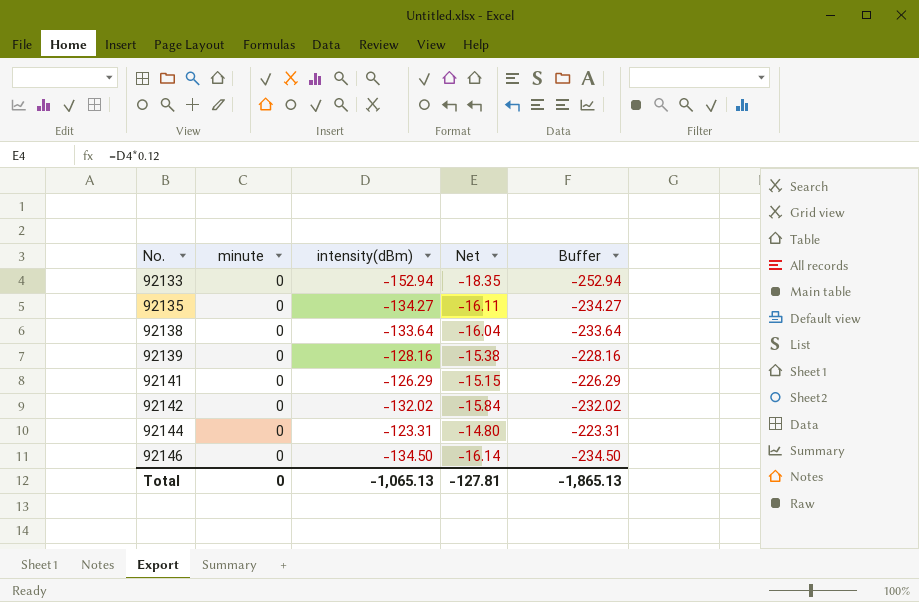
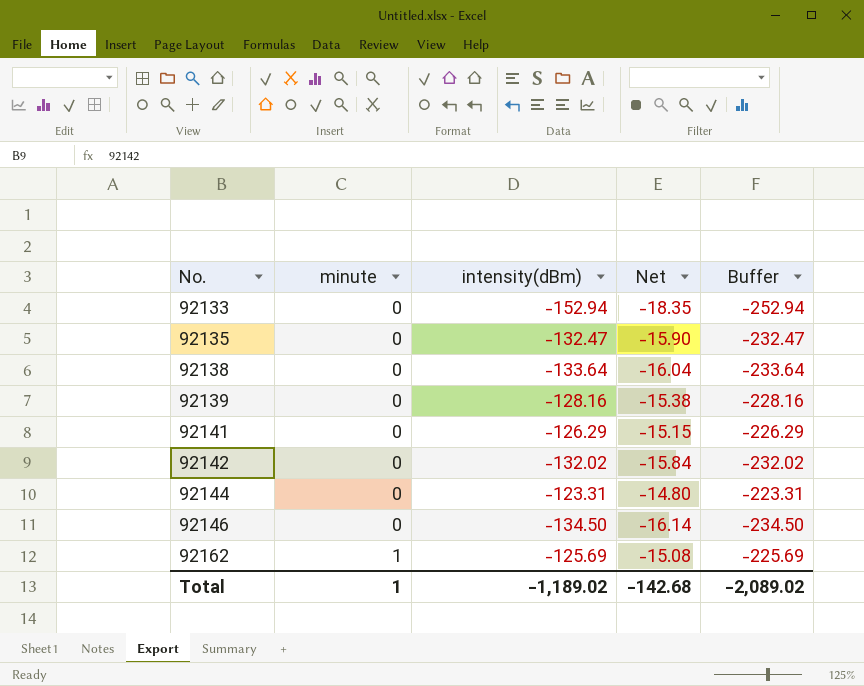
92135 | intensity(dBm): -134.27 -> -132.47
92135 | Net: -16.11 -> -15.90
92135 | Buffer: -234.27 -> -232.47
row 92162: none -> 1 | -125.69 | -15.08 | -225.69
Total | minute: 0 -> 1
Total | intensity(dBm): -1,065.13 -> -1,189.02
Total | Net: -127.81 -> -142.68
Total | Buffer: -1,865.13 -> -2,089.02

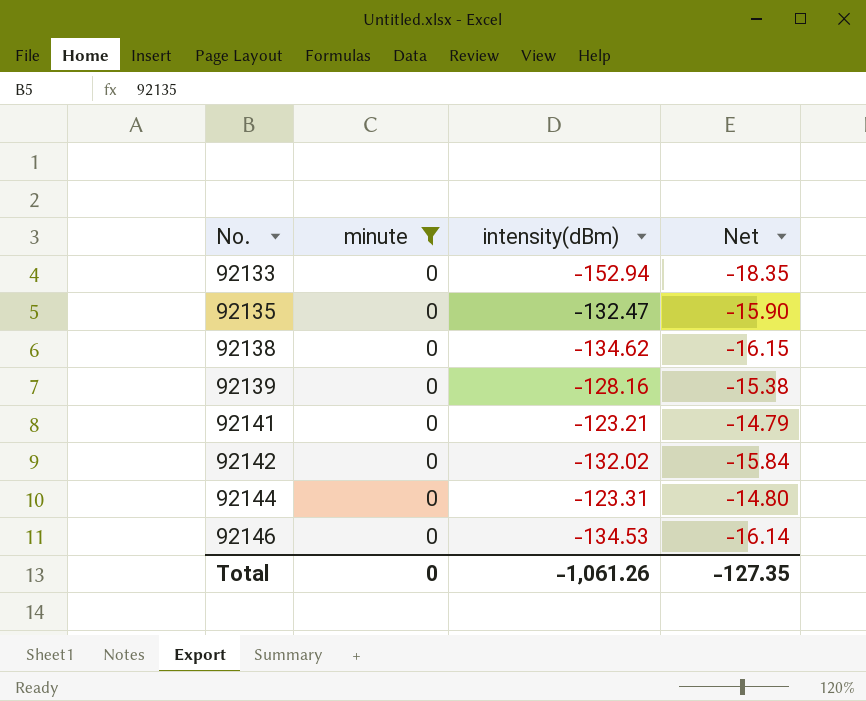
filter: none -> minute = 0
column Buffer | formula: [intensity(dBm)] - 100 -> none
92138 | intensity(dBm): -133.64 -> -134.62
92138 | Net: -16.04 -> -16.15
92141 | intensity(dBm): -126.29 -> -123.21
92141 | Net: -15.15 -> -14.79
92146 | intensity(dBm): -134.50 -> -134.53
Total | minute: 1 -> 0
Total | intensity(dBm): -1,189.02 -> -1,061.26
Total | Net: -142.68 -> -127.35

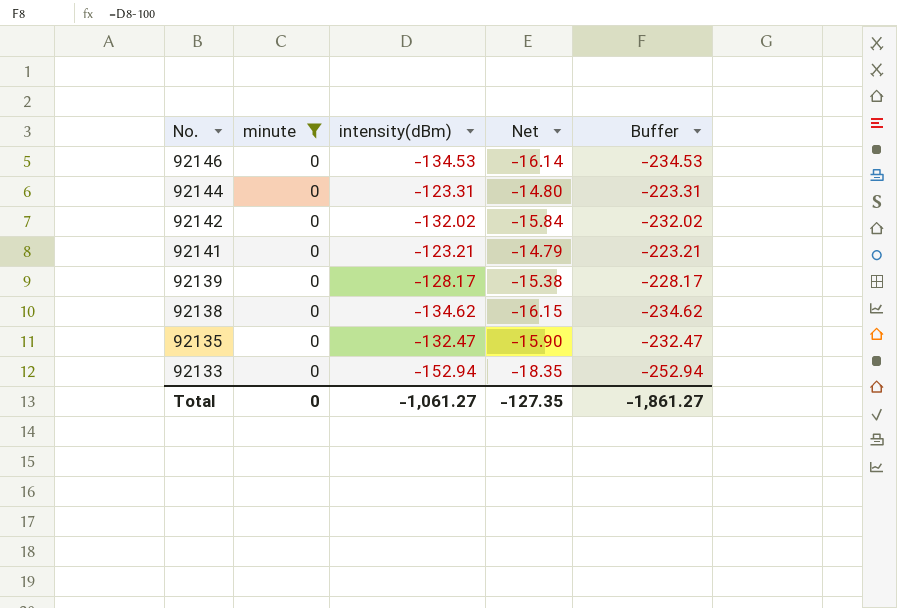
row order: No. ascending -> No. descending
column Buffer | formula: none -> [intensity(dBm)] - 100
92139 | intensity(dBm): -128.16 -> -128.17
Total | intensity(dBm): -1,061.26 -> -1,061.27

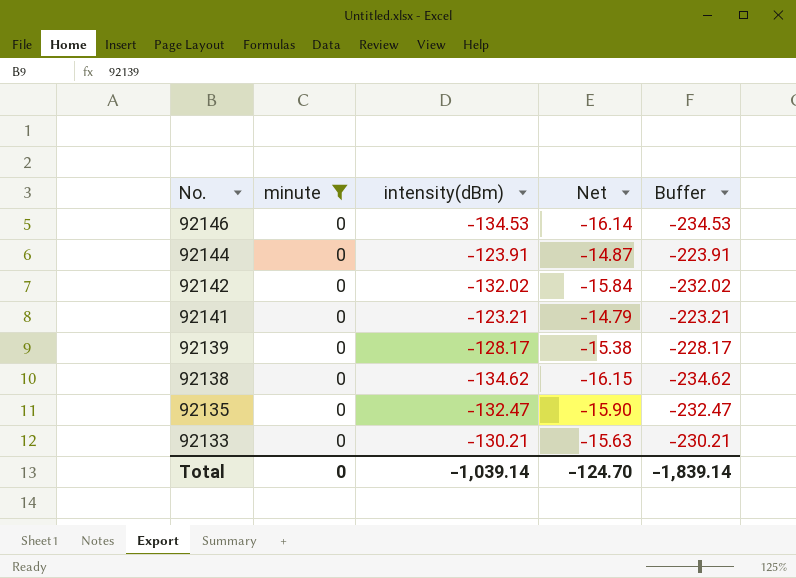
92144 | intensity(dBm): -123.31 -> -123.91
92144 | Net: -14.80 -> -14.87
92144 | Buffer: -223.31 -> -223.91
92133 | intensity(dBm): -152.94 -> -130.21
92133 | Net: -18.35 -> -15.63
92133 | Buffer: -252.94 -> -230.21
Total | intensity(dBm): -1,061.27 -> -1,039.14
Total | Net: -127.35 -> -124.70
Total | Buffer: -1,861.27 -> -1,839.14

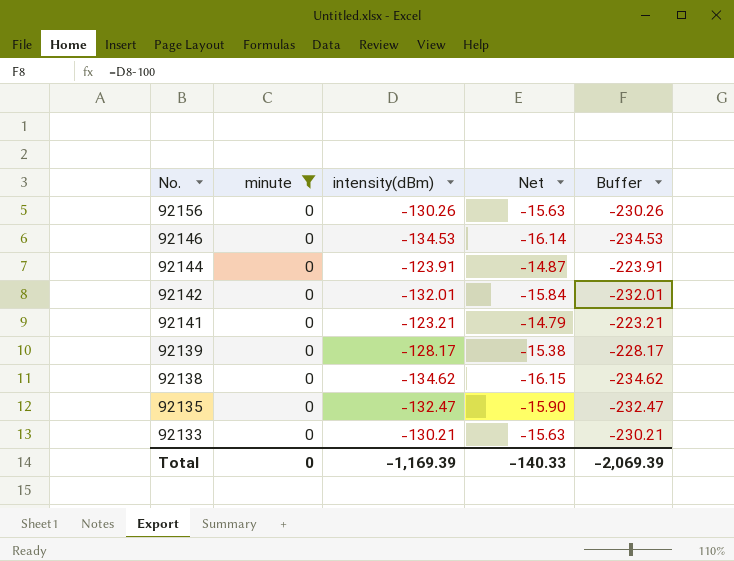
row 92156: none -> 0 | -130.26 | -15.63 | -230.26
92142 | intensity(dBm): -132.02 -> -132.01
92142 | Buffer: -232.02 -> -232.01
Total | intensity(dBm): -1,039.14 -> -1,169.39
Total | Net: -124.70 -> -140.33
Total | Buffer: -1,839.14 -> -2,069.39

